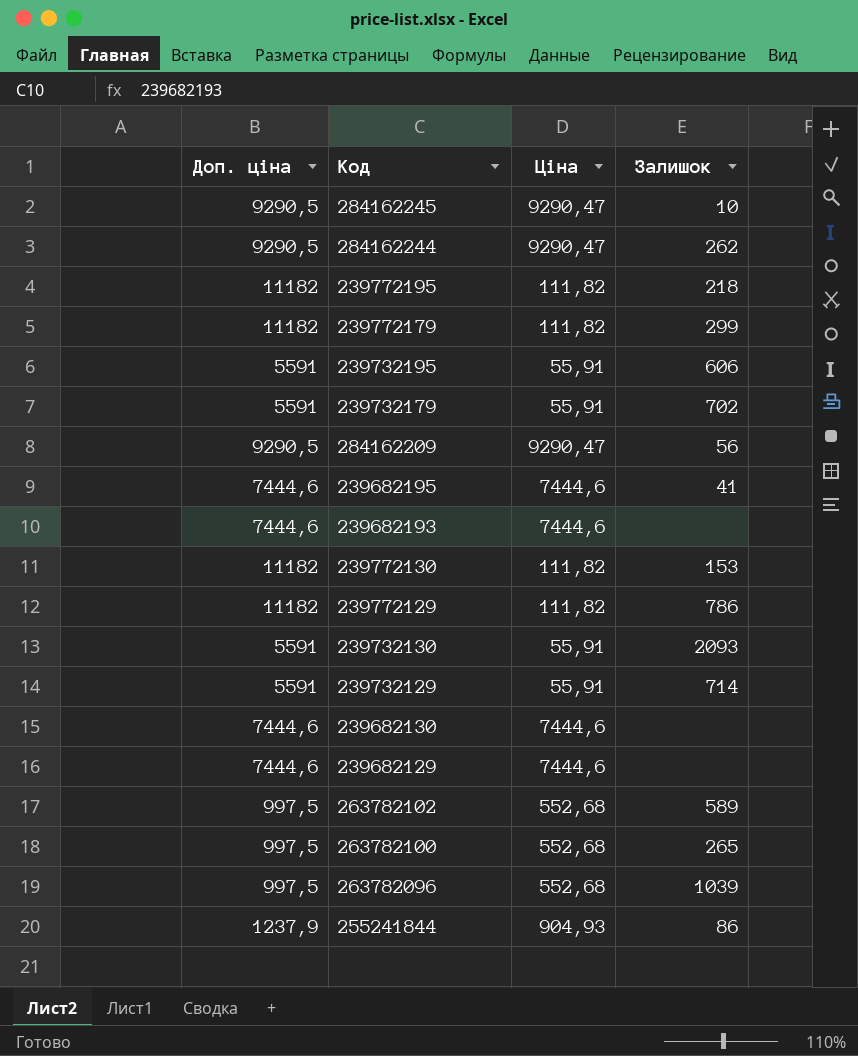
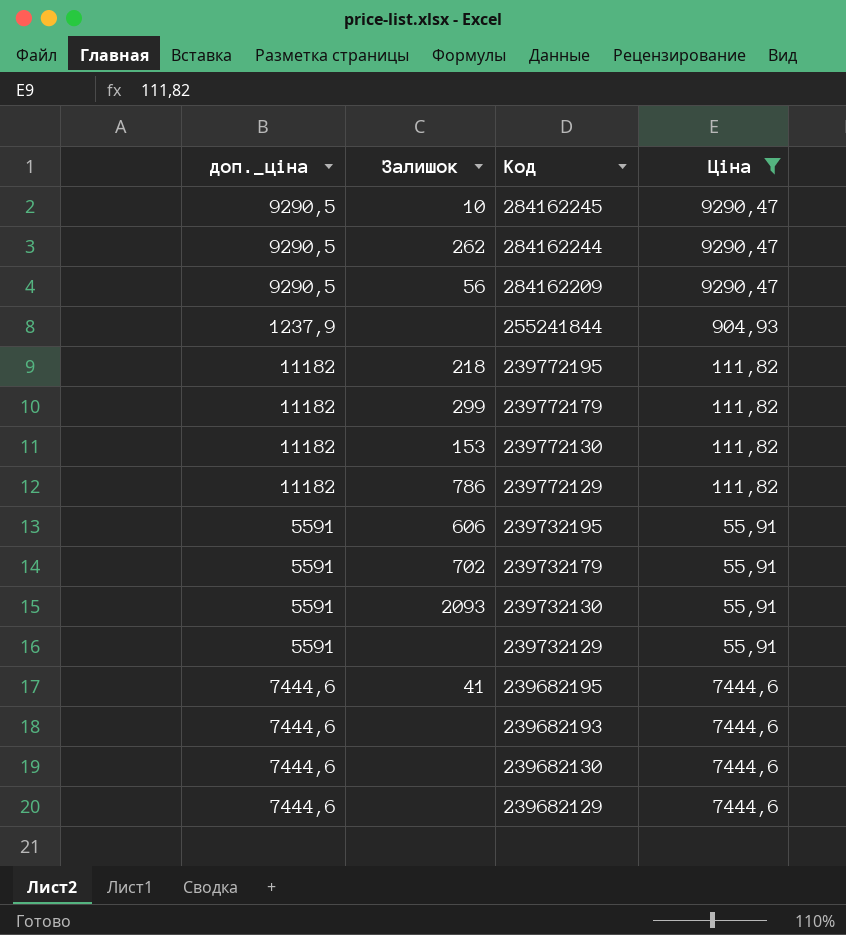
filter: none -> Ціна != 552,68
row order: none -> Код descending
column name: Доп. ціна -> доп._ціна
column Залишок | position: 4 -> 2
255241844 | Залишок: 86 -> none
239732129 | Залишок: 714 -> none

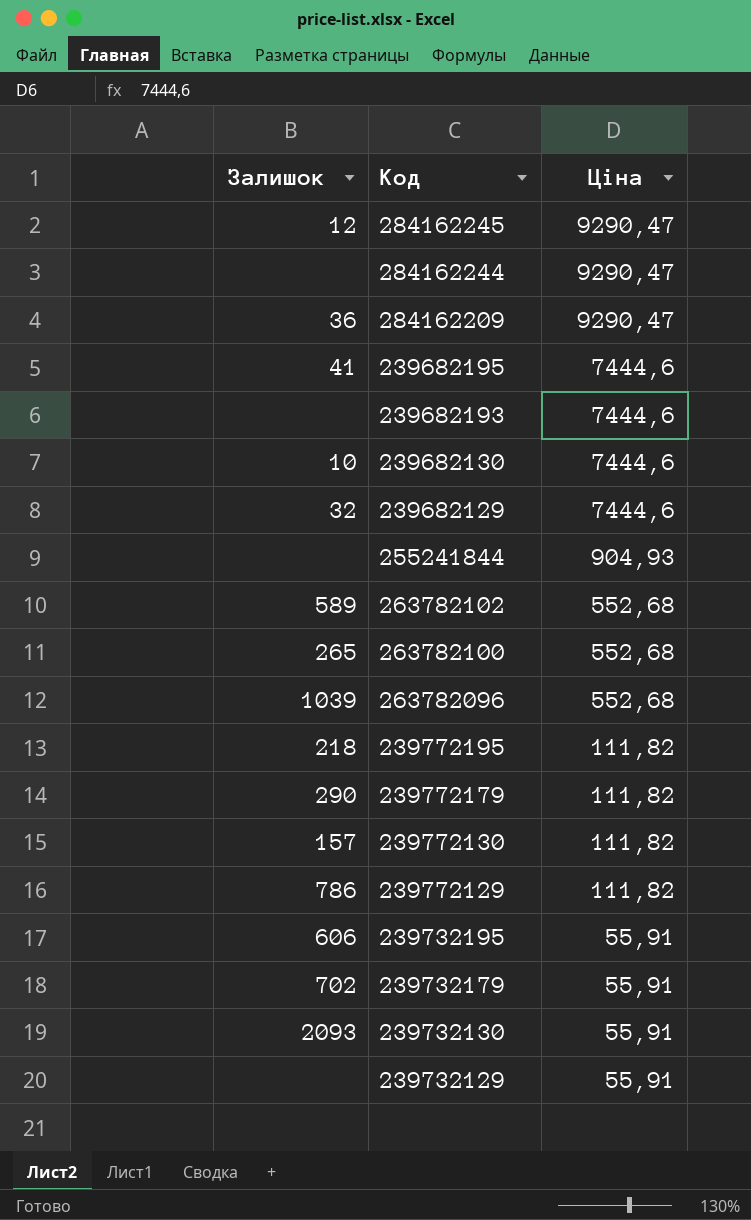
filter: Ціна != 552,68 -> none
row order: Код descending -> Ціна descending
column доп._ціна | position: 1 -> none
284162245 | Залишок: 10 -> 12
284162244 | Залишок: 262 -> none
284162209 | Залишок: 56 -> 36
239682130 | Залишок: none -> 10
239682129 | Залишок: none -> 32
239772179 | Залишок: 299 -> 290
239772130 | Залишок: 153 -> 157

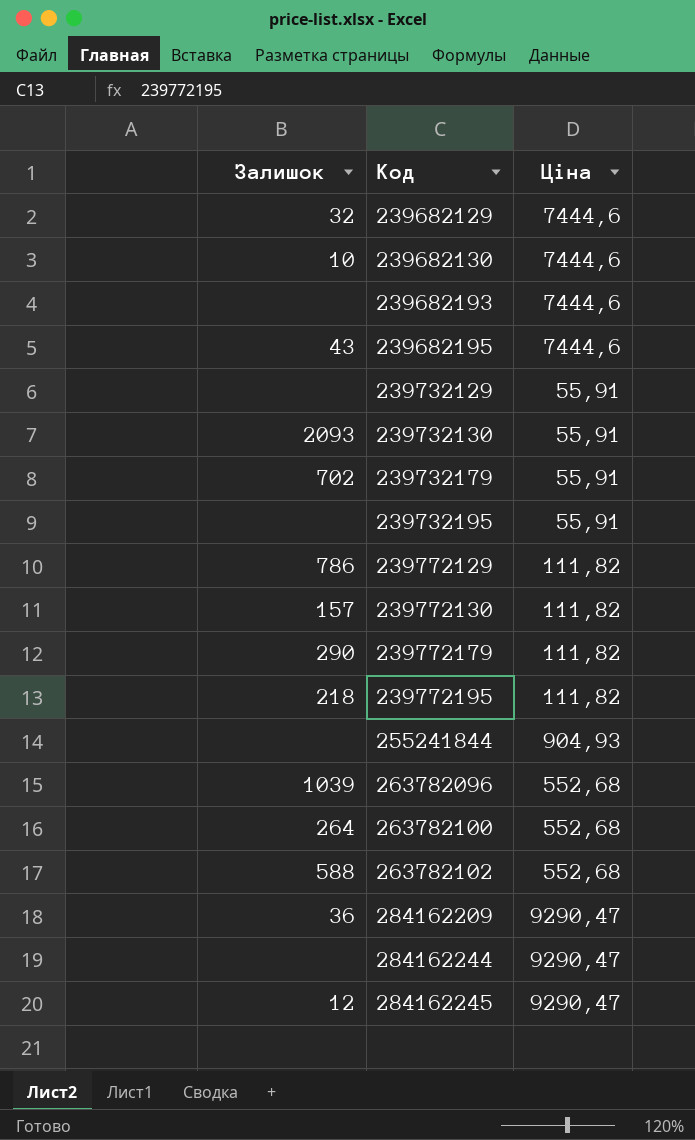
row order: Ціна descending -> Код ascending
239682195 | Залишок: 41 -> 43
239732195 | Залишок: 606 -> none
263782100 | Залишок: 265 -> 264
263782102 | Залишок: 589 -> 588

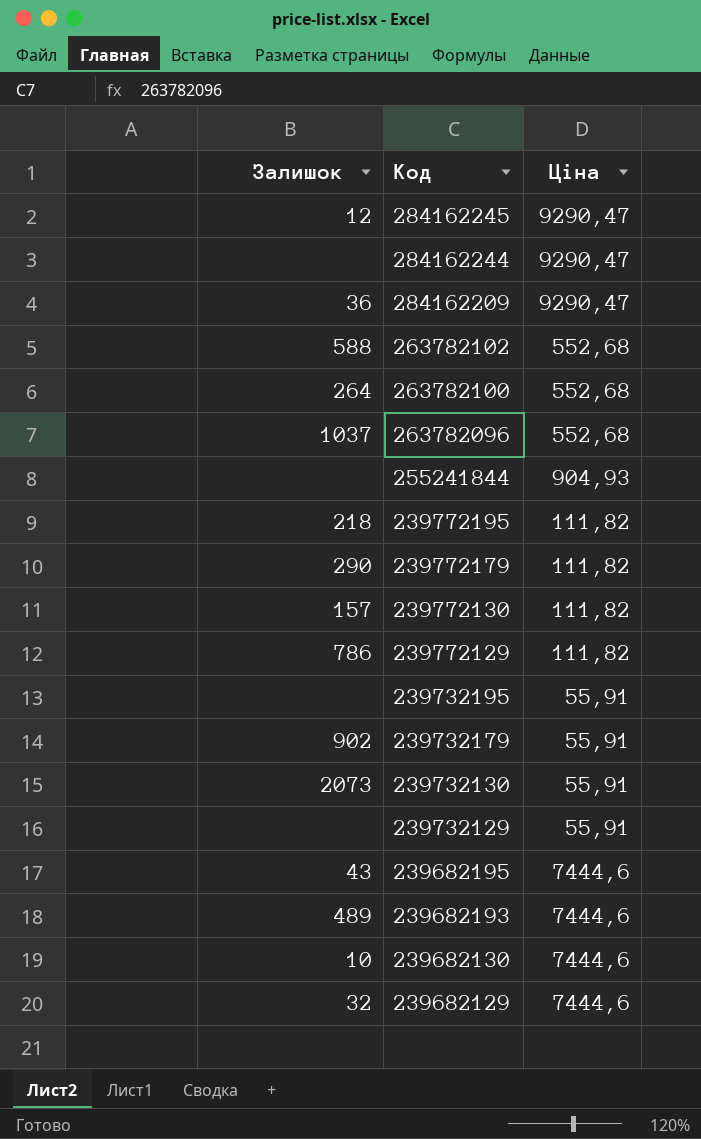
row order: Код ascending -> Код descending
263782096 | Залишок: 1039 -> 1037
239732179 | Залишок: 702 -> 902
239732130 | Залишок: 2093 -> 2073
239682193 | Залишок: none -> 489

